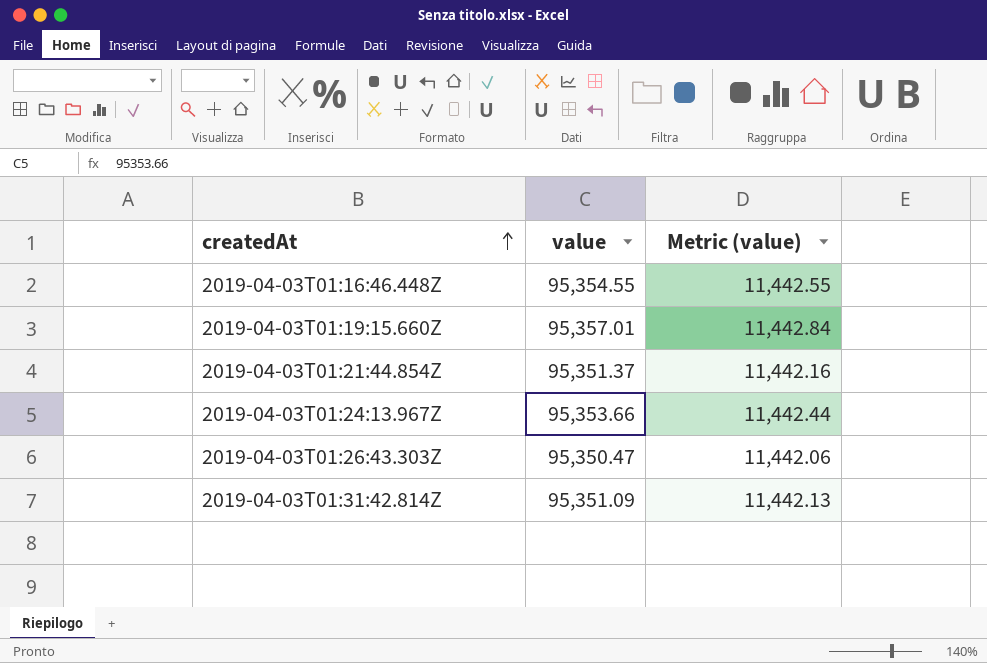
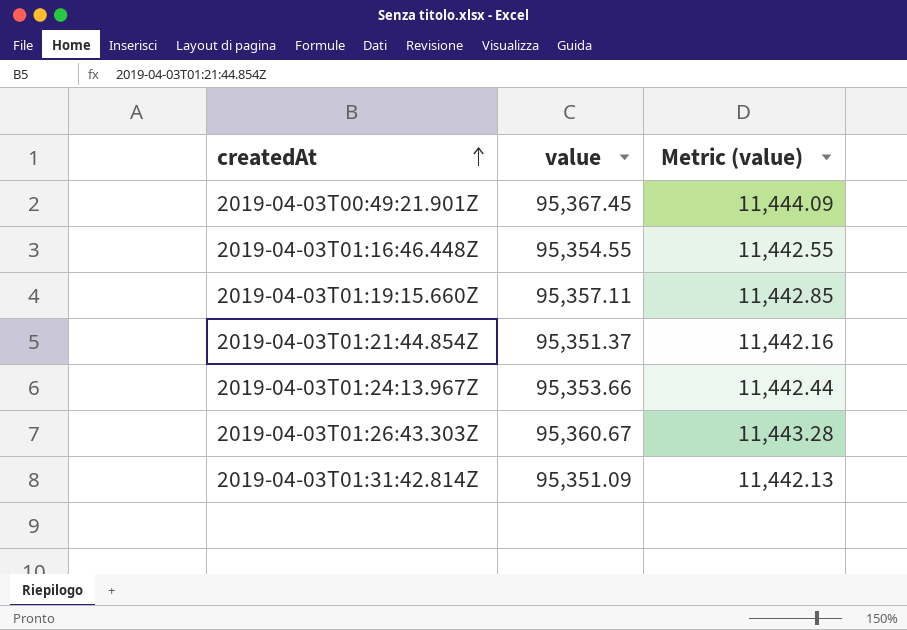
row 2019-04-03T00:49:21.901Z: none -> 95,367.45 | 11,444.09
2019-04-03T01:19:15.660Z | value: 95,357.01 -> 95,357.11
2019-04-03T01:19:15.660Z | Metric (value): 11,442.84 -> 11,442.85
2019-04-03T01:26:43.303Z | value: 95,350.47 -> 95,360.67
2019-04-03T01:26:43.303Z | Metric (value): 11,442.06 -> 11,443.28

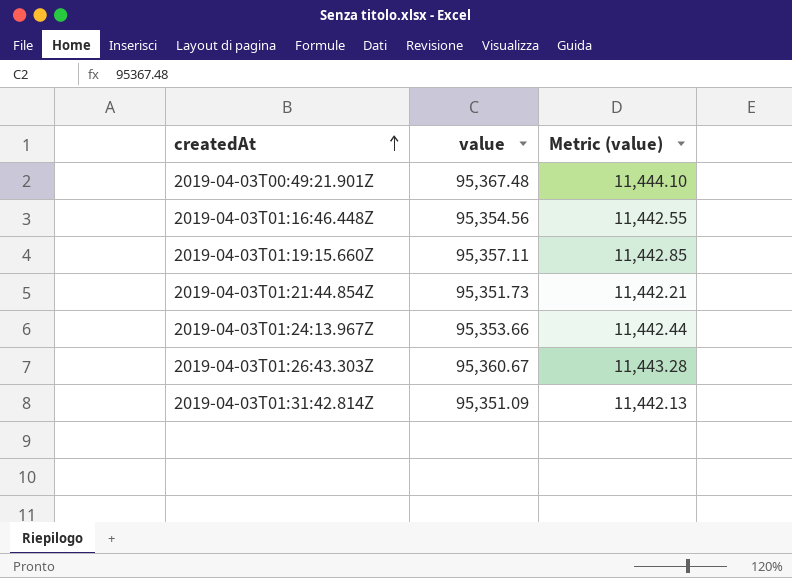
2019-04-03T00:49:21.901Z | value: 95,367.45 -> 95,367.48
2019-04-03T00:49:21.901Z | Metric (value): 11,444.09 -> 11,444.10
2019-04-03T01:16:46.448Z | value: 95,354.55 -> 95,354.56
2019-04-03T01:21:44.854Z | value: 95,351.37 -> 95,351.73
2019-04-03T01:21:44.854Z | Metric (value): 11,442.16 -> 11,442.21

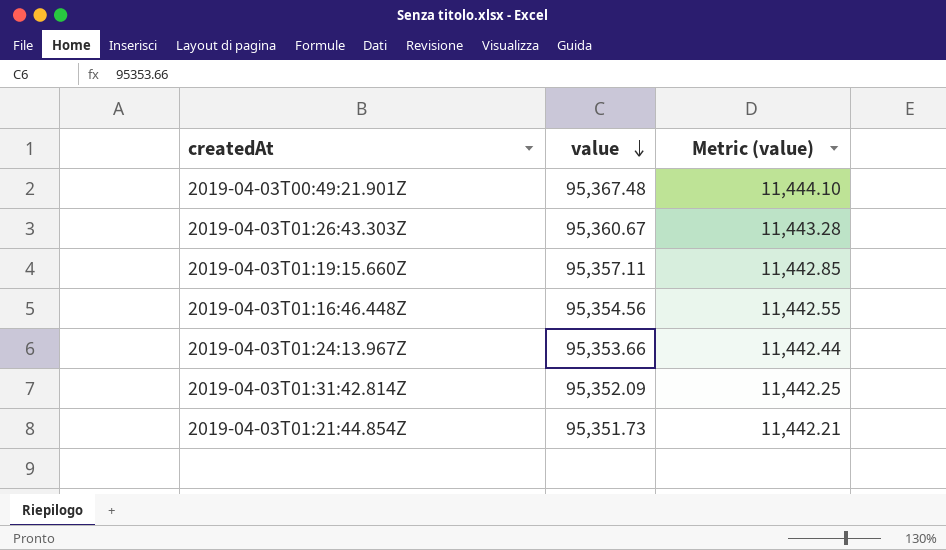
row order: createdAt ascending -> value descending
2019-04-03T01:31:42.814Z | value: 95,351.09 -> 95,352.09
2019-04-03T01:31:42.814Z | Metric (value): 11,442.13 -> 11,442.25

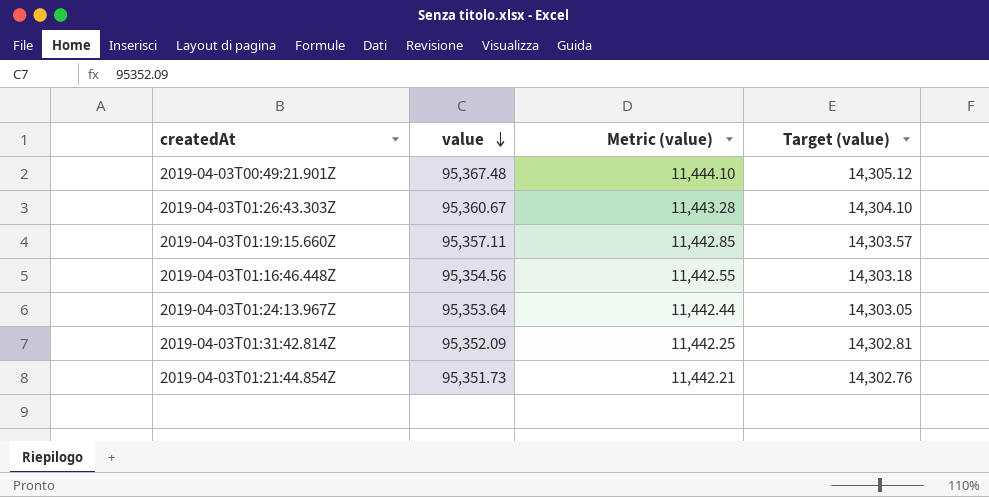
column Target (value) | formula: none -> [value] * 0.15
2019-04-03T01:24:13.967Z | value: 95,353.66 -> 95,353.64

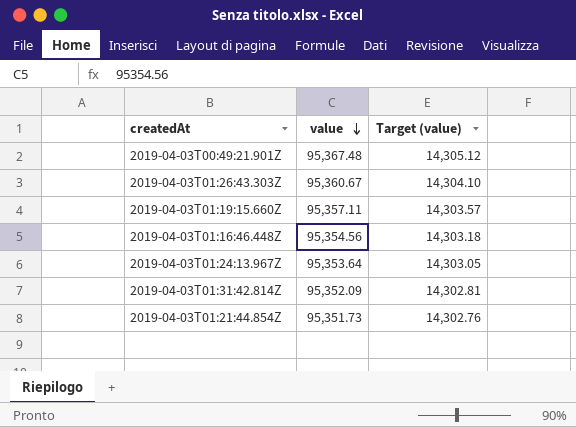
column Metric (value) | formula: [value] * 0.12 -> none

